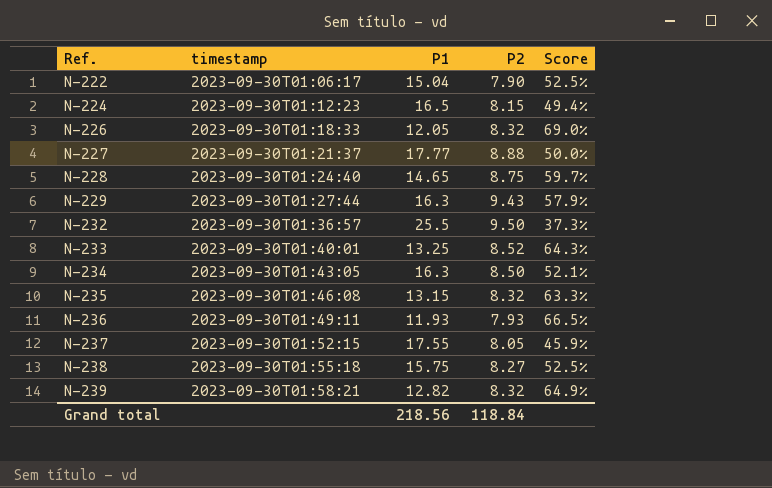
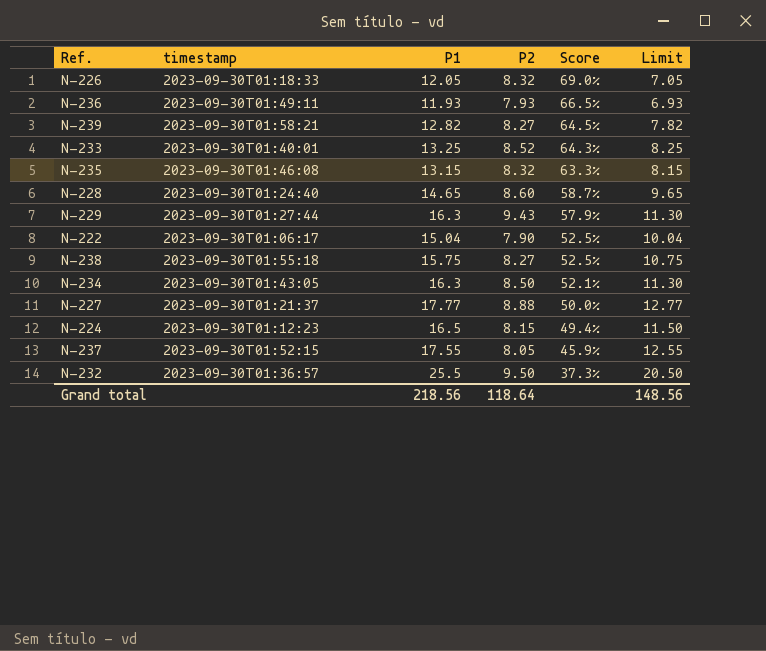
row order: Ref. ascending -> Score descending
column Limit | formula: none -> [P1] - 5
N-239 | P2: 8.32 -> 8.27
N-239 | Score: 64.9% -> 64.5%
N-228 | P2: 8.75 -> 8.60
N-228 | Score: 59.7% -> 58.7%
Grand total | P2: 118.84 -> 118.64

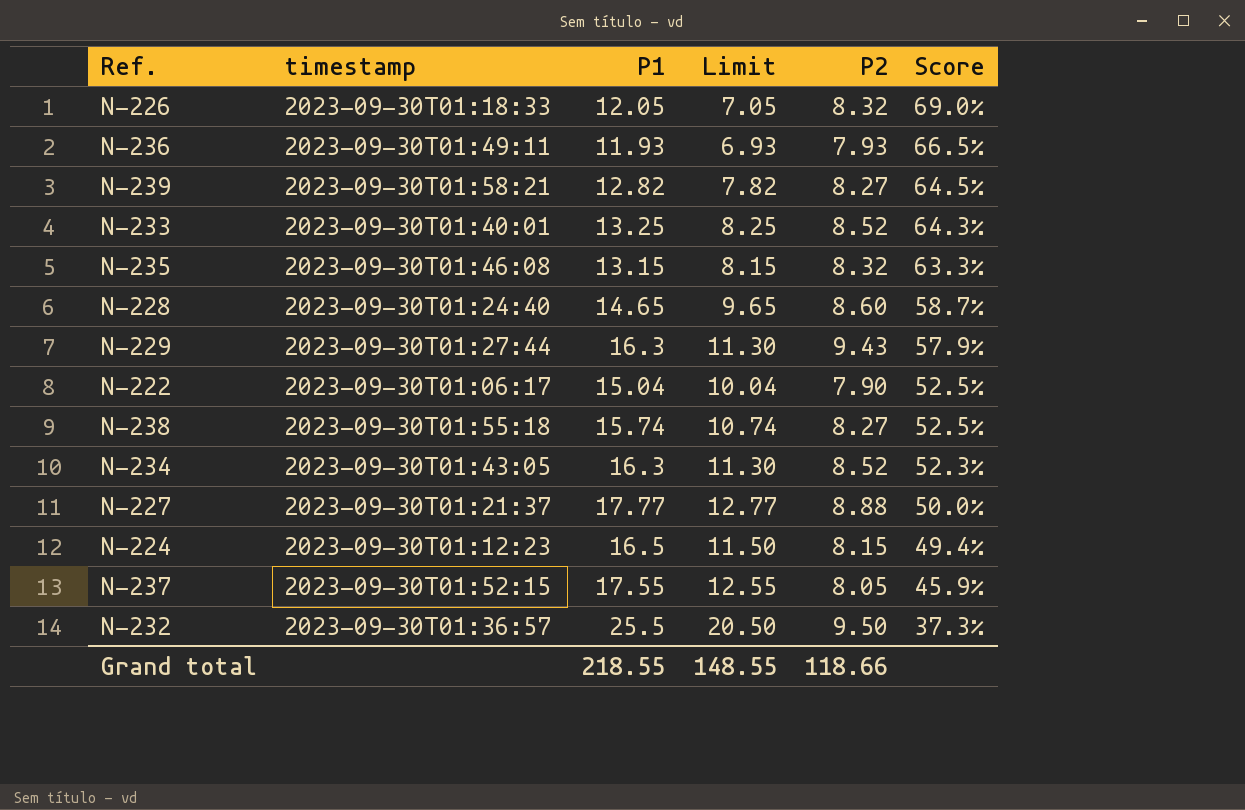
column Limit | position: 6 -> 4
N-238 | P1: 15.75 -> 15.74
N-238 | Limit: 10.75 -> 10.74
N-234 | P2: 8.50 -> 8.52
N-234 | Score: 52.1% -> 52.3%
Grand total | P1: 218.56 -> 218.55
Grand total | Limit: 148.56 -> 148.55
Grand total | P2: 118.64 -> 118.66

